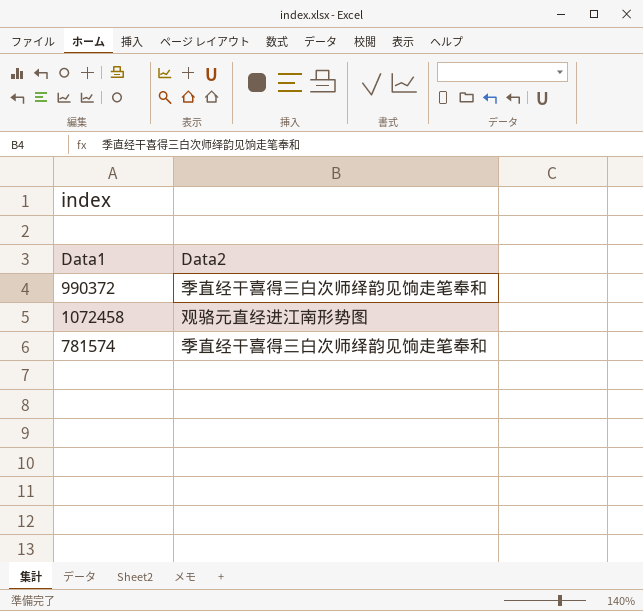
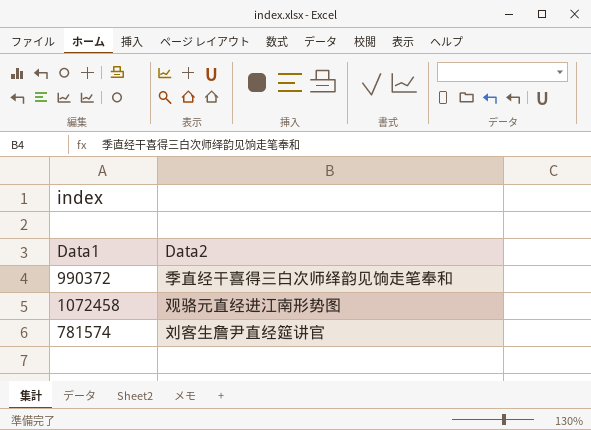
781574 | Data2: 季直经干喜得三白次师绎韵见饷走笔奉和 -> 刘客生詹尹直经筵讲官

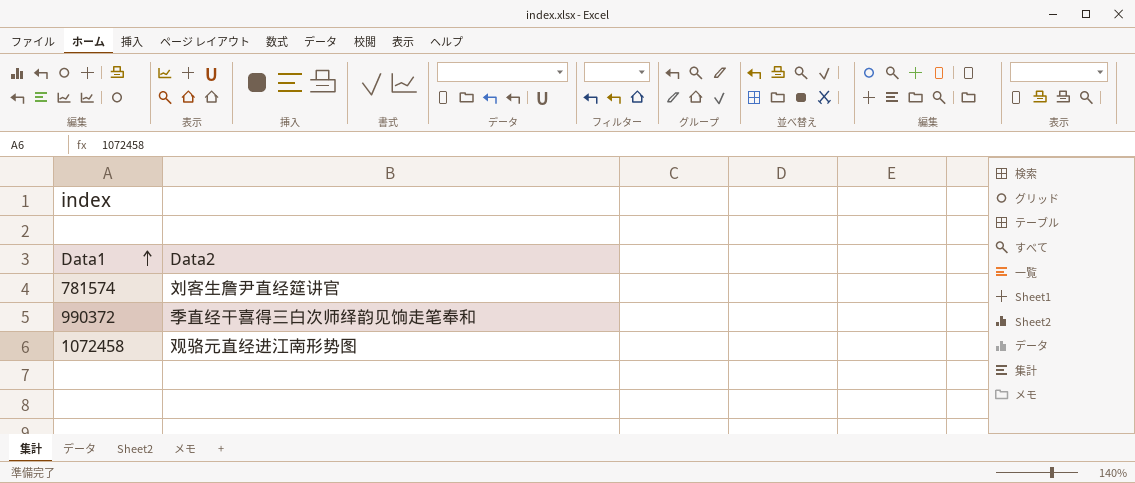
row order: none -> Data1 ascending

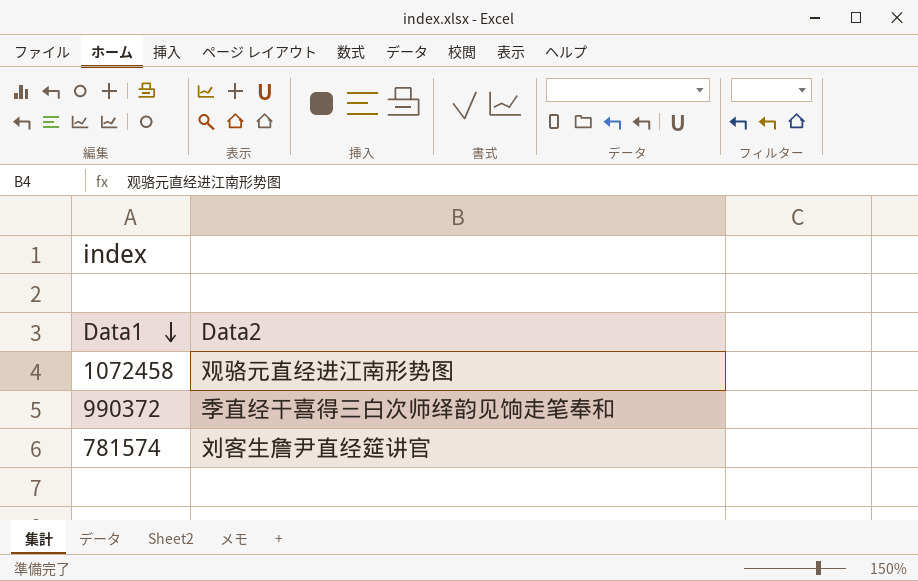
row order: Data1 ascending -> Data1 descending

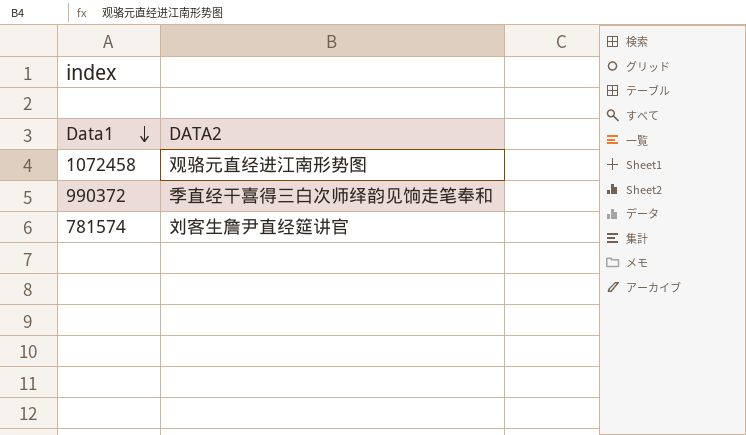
column name: Data2 -> DATA2

